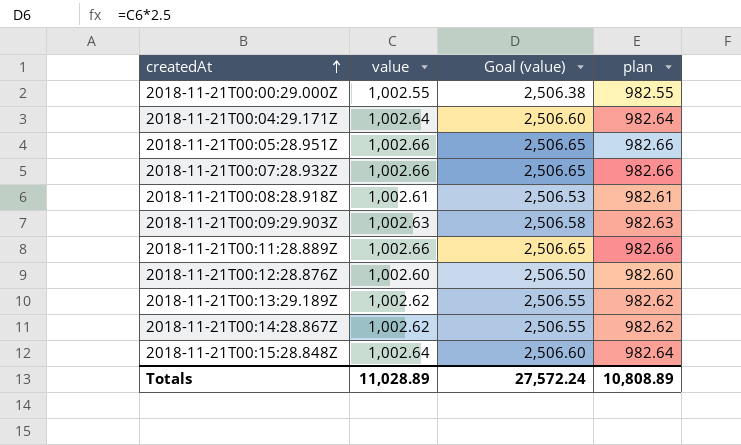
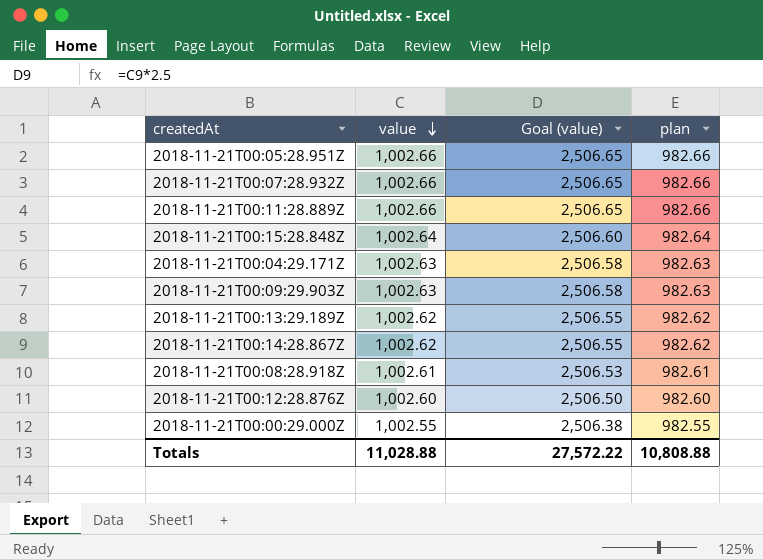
row order: createdAt ascending -> value descending
2018-11-21T00:04:29.171Z | value: 1,002.64 -> 1,002.63
2018-11-21T00:04:29.171Z | Goal (value): 2,506.60 -> 2,506.58
2018-11-21T00:04:29.171Z | plan: 982.64 -> 982.63
Totals | value: 11,028.89 -> 11,028.88
Totals | Goal (value): 27,572.24 -> 27,572.22
Totals | plan: 10,808.89 -> 10,808.88

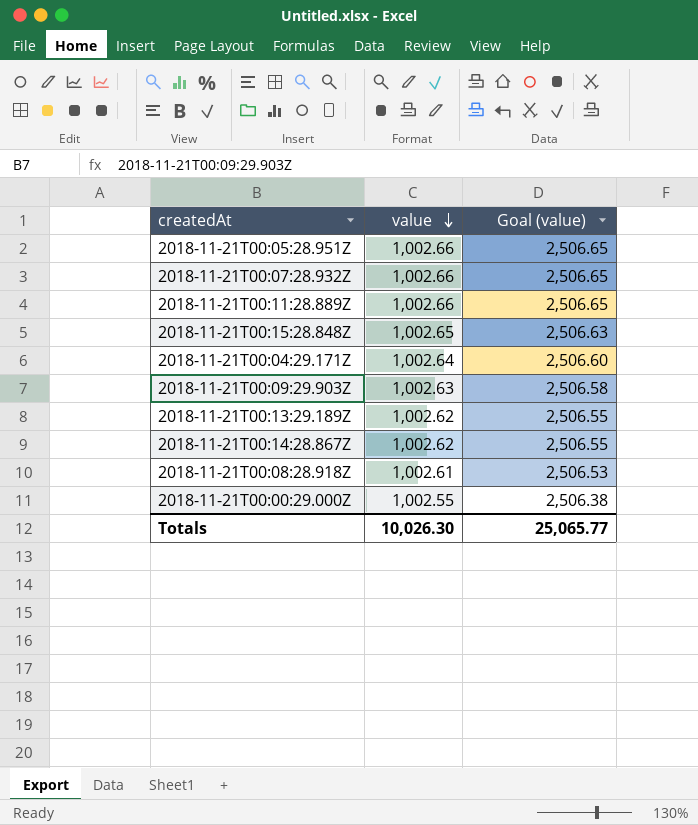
column plan | formula: [value] - 20 -> none
row 2018-11-21T00:12:28.876Z: 1,002.60 | 2,506.50 | 982.60 -> none
2018-11-21T00:15:28.848Z | value: 1,002.64 -> 1,002.65
2018-11-21T00:15:28.848Z | Goal (value): 2,506.60 -> 2,506.63
2018-11-21T00:04:29.171Z | value: 1,002.63 -> 1,002.64
2018-11-21T00:04:29.171Z | Goal (value): 2,506.58 -> 2,506.60
Totals | value: 11,028.88 -> 10,026.30
Totals | Goal (value): 27,572.22 -> 25,065.77

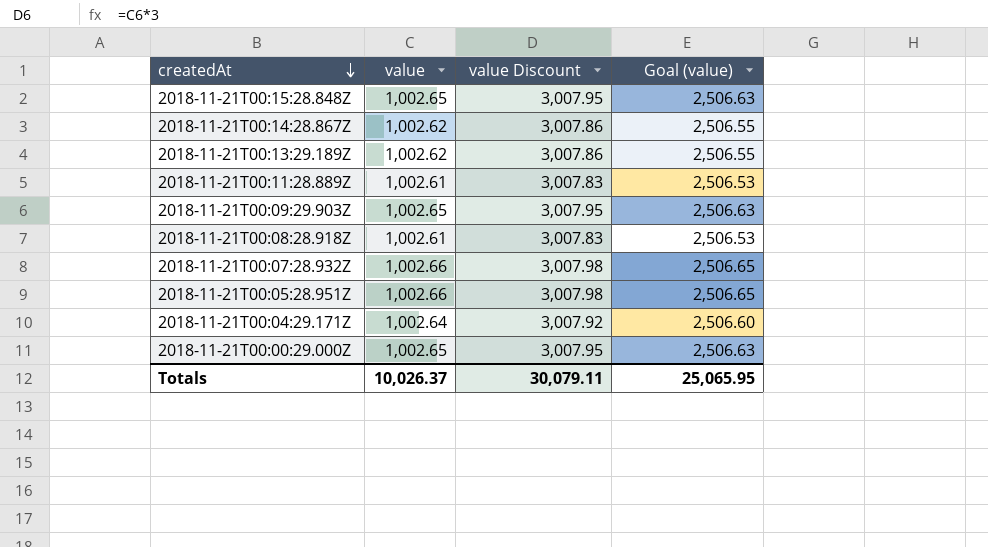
row order: value descending -> createdAt descending
column value Discount | formula: none -> [value] * 3
2018-11-21T00:11:28.889Z | value: 1,002.66 -> 1,002.61
2018-11-21T00:11:28.889Z | Goal (value): 2,506.65 -> 2,506.53
2018-11-21T00:09:29.903Z | value: 1,002.63 -> 1,002.65
2018-11-21T00:09:29.903Z | Goal (value): 2,506.58 -> 2,506.63
2018-11-21T00:00:29.000Z | value: 1,002.55 -> 1,002.65
2018-11-21T00:00:29.000Z | Goal (value): 2,506.38 -> 2,506.63
Totals | value: 10,026.30 -> 10,026.37
Totals | Goal (value): 25,065.77 -> 25,065.95

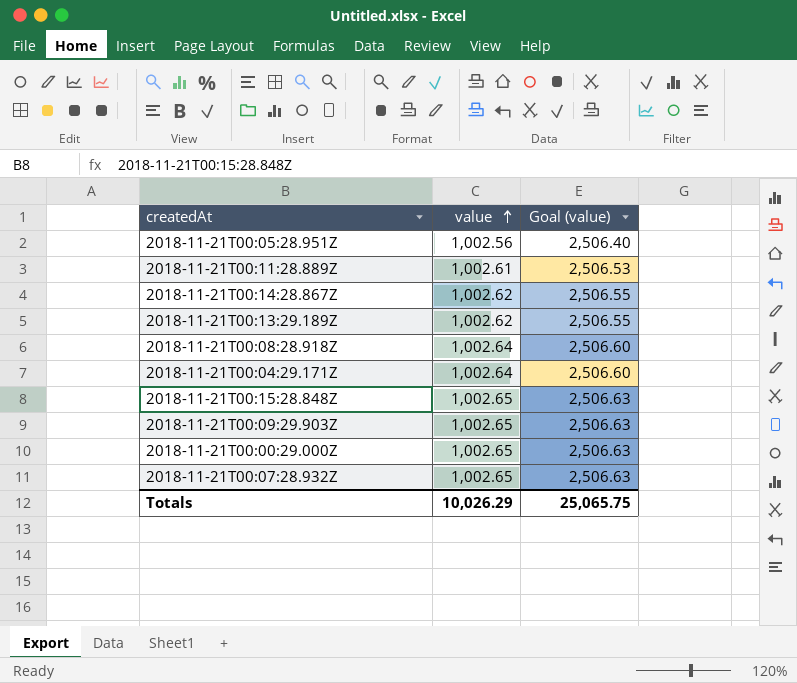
row order: createdAt descending -> value ascending
column value Discount | formula: [value] * 3 -> none
2018-11-21T00:05:28.951Z | value: 1,002.66 -> 1,002.56
2018-11-21T00:05:28.951Z | Goal (value): 2,506.65 -> 2,506.40
2018-11-21T00:08:28.918Z | value: 1,002.61 -> 1,002.64
2018-11-21T00:08:28.918Z | Goal (value): 2,506.53 -> 2,506.60
2018-11-21T00:07:28.932Z | value: 1,002.66 -> 1,002.65
2018-11-21T00:07:28.932Z | Goal (value): 2,506.65 -> 2,506.63
Totals | value: 10,026.37 -> 10,026.29
Totals | Goal (value): 25,065.95 -> 25,065.75

